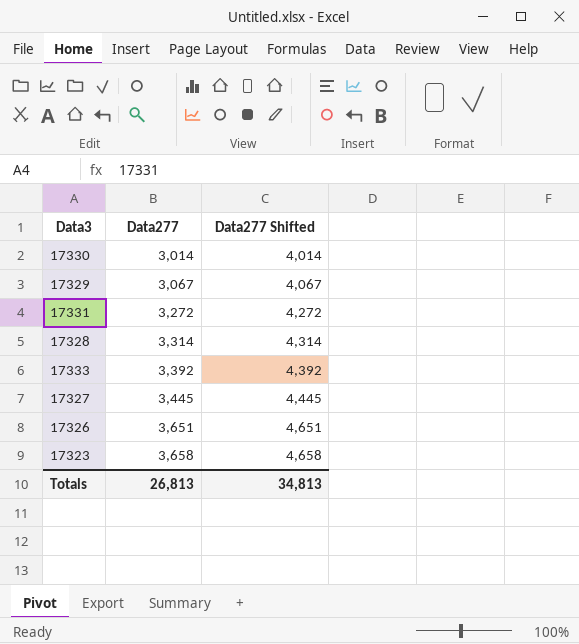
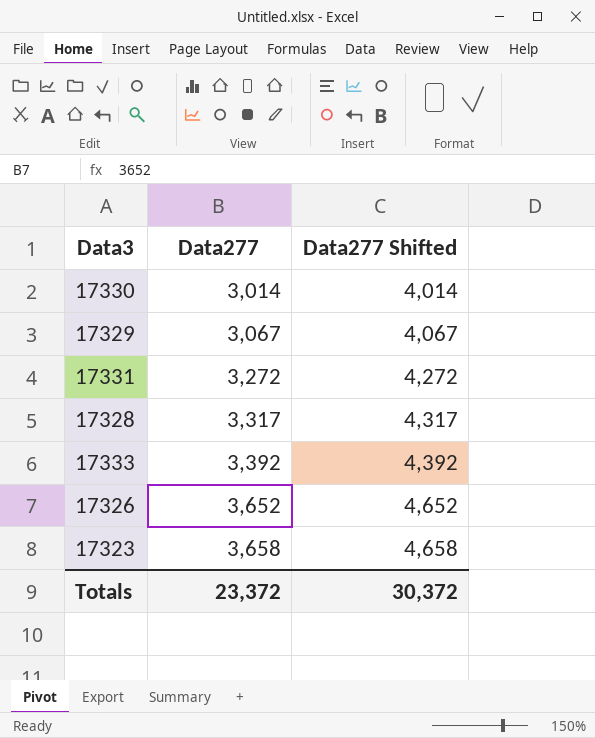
row 17327: 3,445 | 4,445 -> none
17328 | Data277: 3,314 -> 3,317
17328 | Data277 Shifted: 4,314 -> 4,317
17326 | Data277: 3,651 -> 3,652
17326 | Data277 Shifted: 4,651 -> 4,652
Totals | Data277: 26,813 -> 23,372
Totals | Data277 Shifted: 34,813 -> 30,372

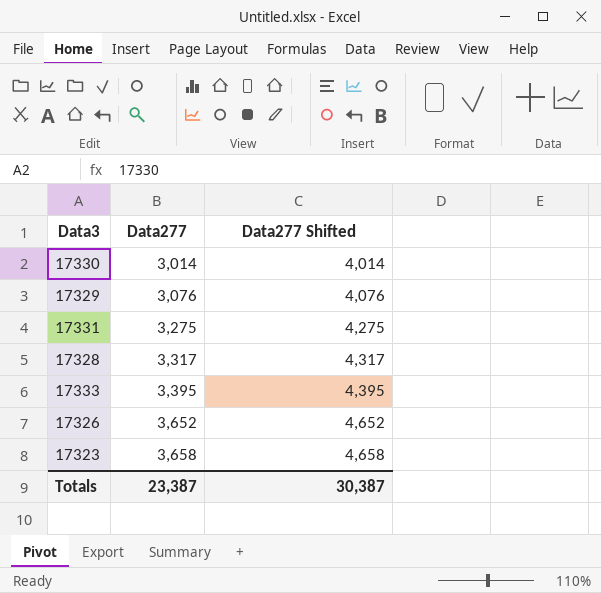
17329 | Data277: 3,067 -> 3,076
17329 | Data277 Shifted: 4,067 -> 4,076
17331 | Data277: 3,272 -> 3,275
17331 | Data277 Shifted: 4,272 -> 4,275
17333 | Data277: 3,392 -> 3,395
17333 | Data277 Shifted: 4,392 -> 4,395
Totals | Data277: 23,372 -> 23,387
Totals | Data277 Shifted: 30,372 -> 30,387

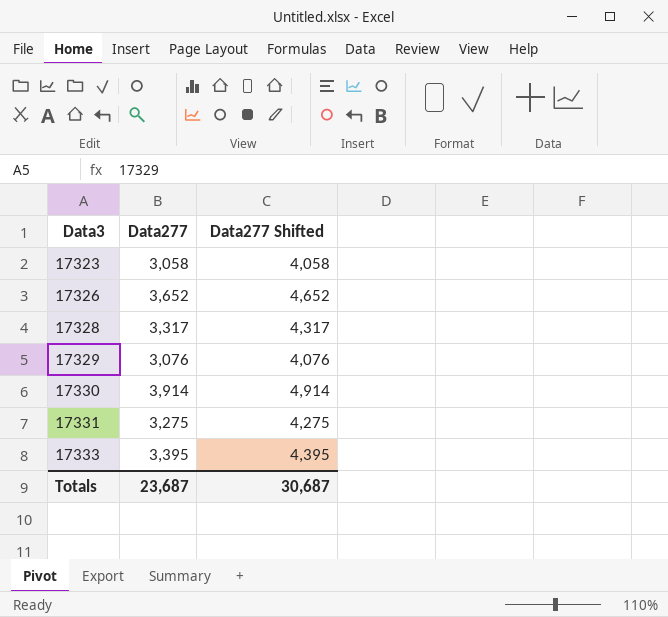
row order: Data277 ascending -> Data3 ascending
17323 | Data277: 3,658 -> 3,058
17323 | Data277 Shifted: 4,658 -> 4,058
17330 | Data277: 3,014 -> 3,914
17330 | Data277 Shifted: 4,014 -> 4,914
Totals | Data277: 23,387 -> 23,687
Totals | Data277 Shifted: 30,387 -> 30,687

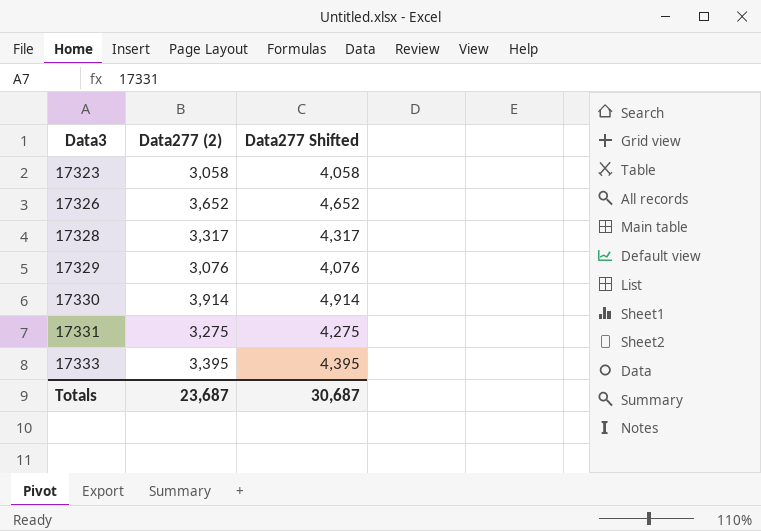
column name: Data277 -> Data277 (2)

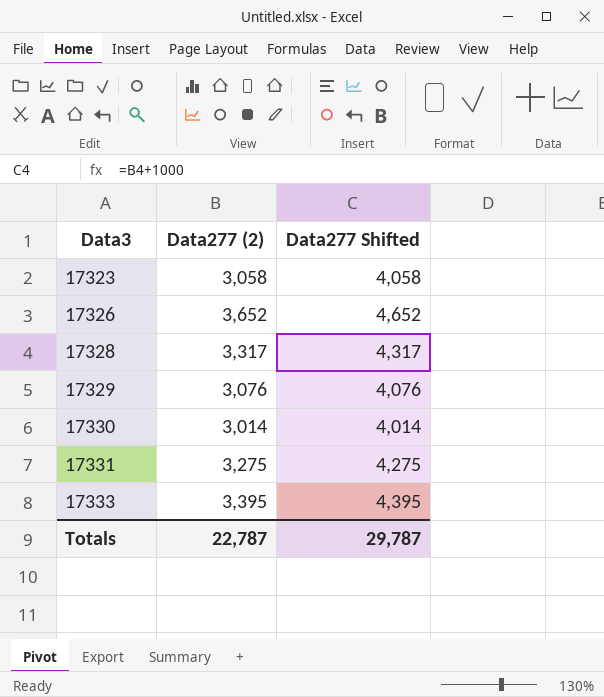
17330 | Data277 (2): 3,914 -> 3,014
17330 | Data277 Shifted: 4,914 -> 4,014
Totals | Data277 (2): 23,687 -> 22,787
Totals | Data277 Shifted: 30,687 -> 29,787

